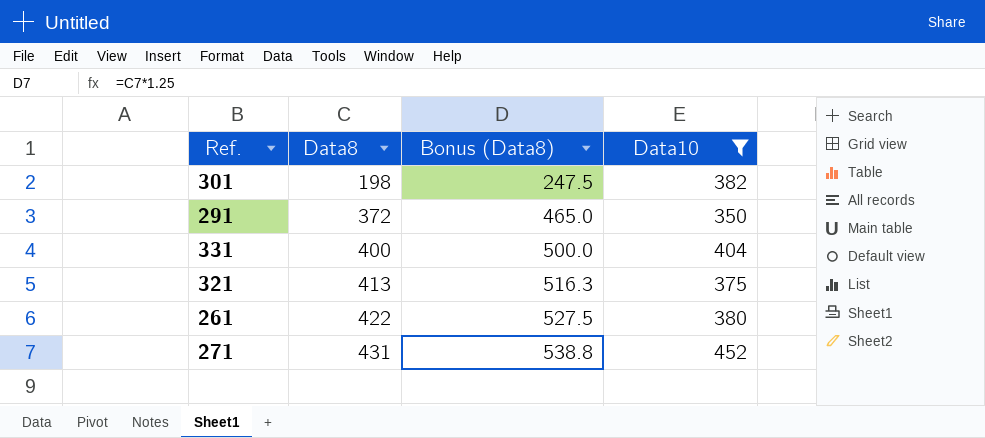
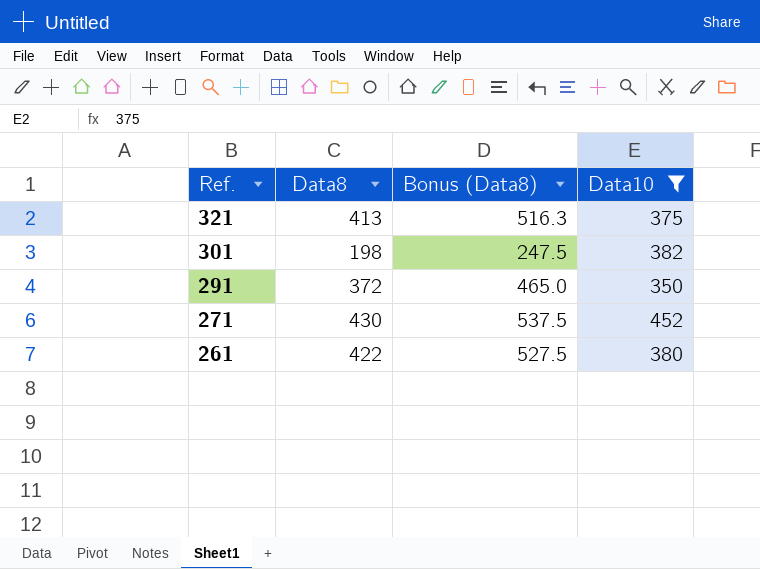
row order: Data8 ascending -> Ref. descending
row 331: 400 | 500.0 | 404 -> none
271 | Data8: 431 -> 430
271 | Bonus (Data8): 538.8 -> 537.5

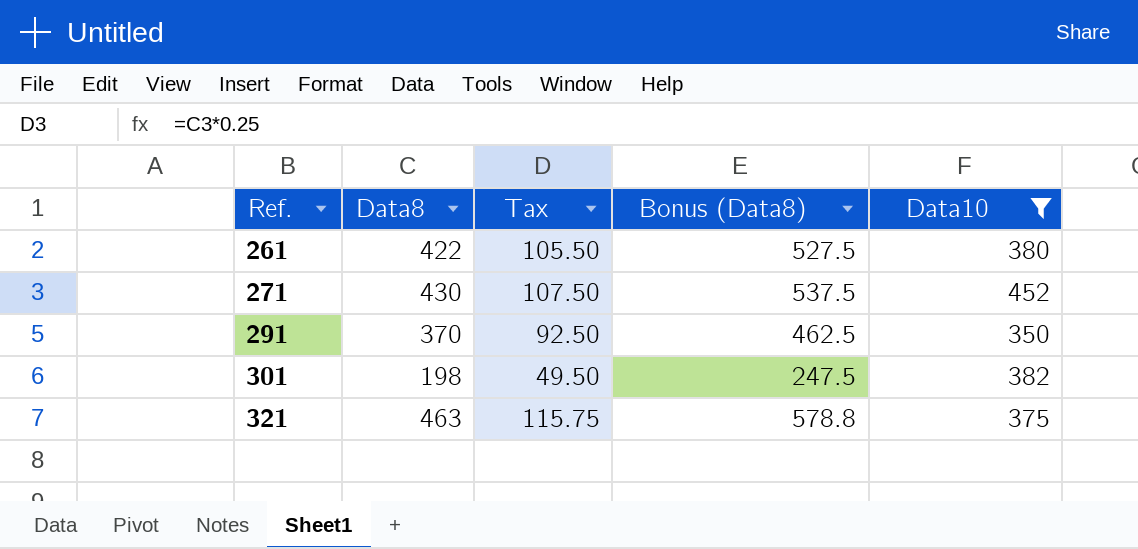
row order: Ref. descending -> Ref. ascending
column Tax | formula: none -> [Data8] * 0.25
291 | Data8: 372 -> 370
291 | Bonus (Data8): 465.0 -> 462.5
321 | Data8: 413 -> 463
321 | Bonus (Data8): 516.3 -> 578.8

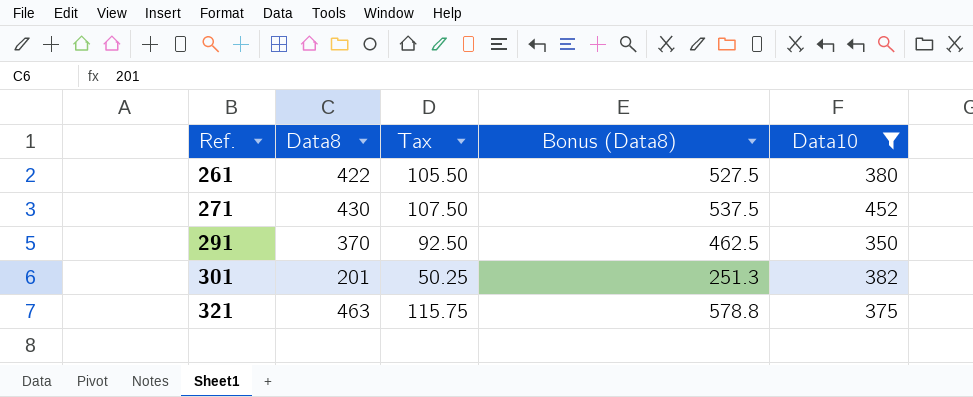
301 | Data8: 198 -> 201
301 | Tax: 49.50 -> 50.25
301 | Bonus (Data8): 247.5 -> 251.3

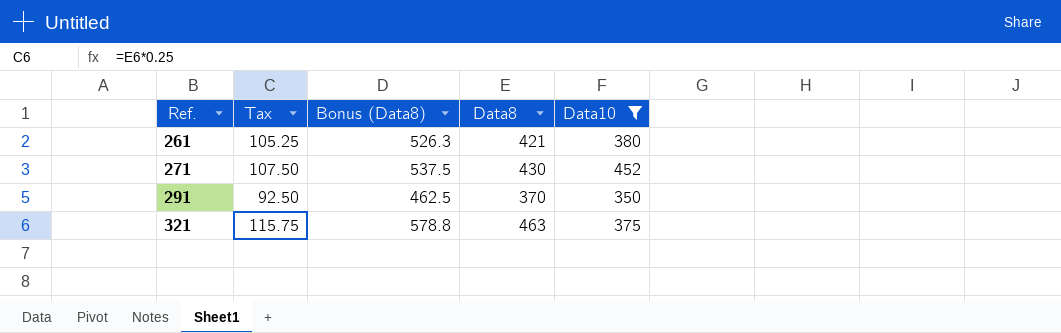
column Data8 | position: 2 -> 4
row 301: 201 | 50.25 | 251.3 | 382 -> none
261 | Tax: 105.50 -> 105.25
261 | Bonus (Data8): 527.5 -> 526.3
261 | Data8: 422 -> 421

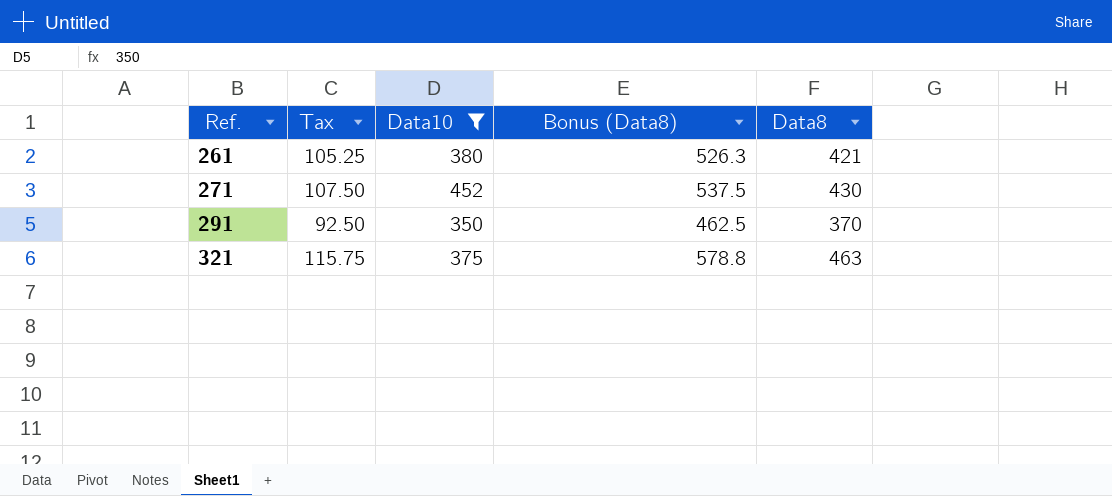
column Data10 | position: 5 -> 3

